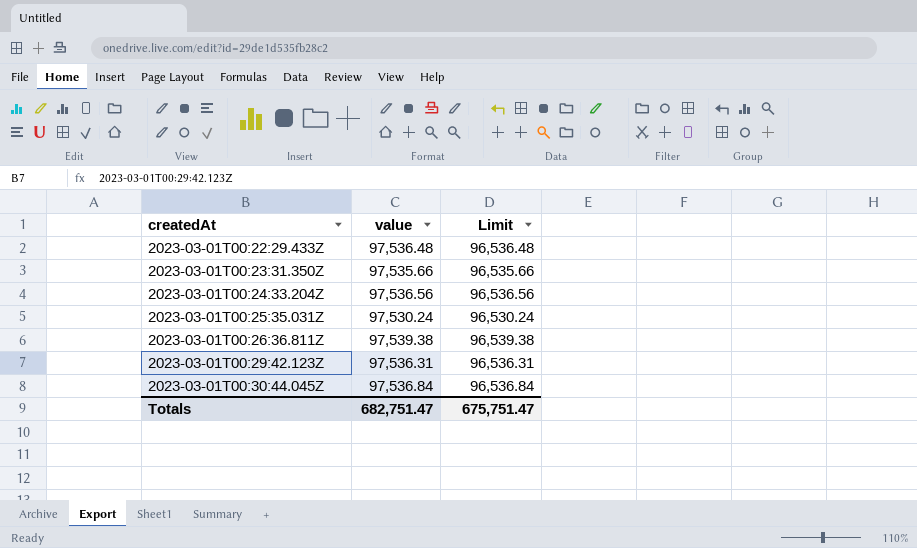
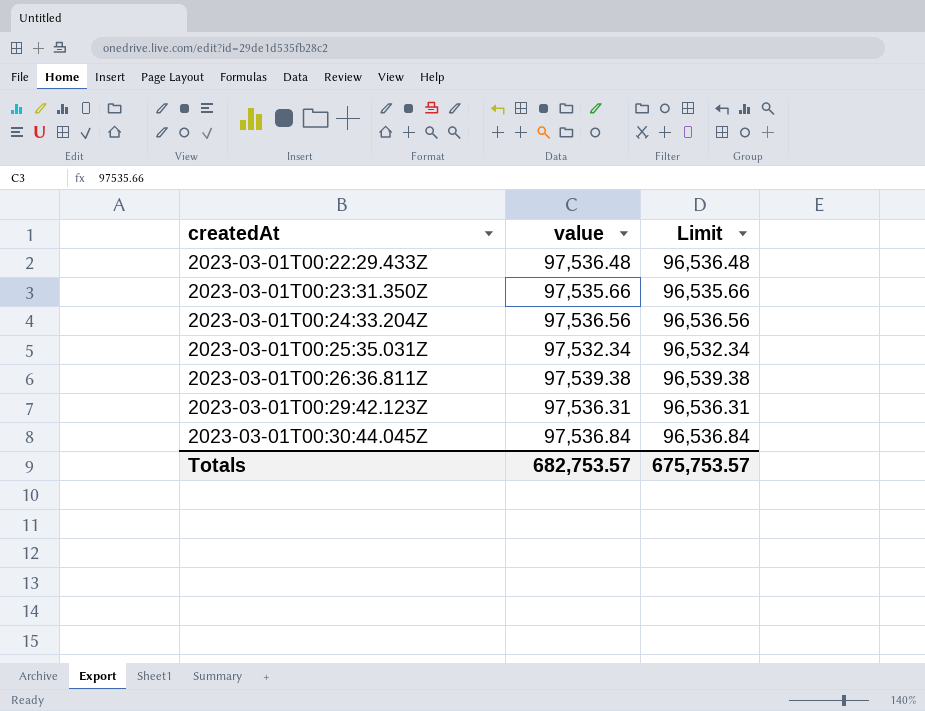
2023-03-01T00:25:35.031Z | value: 97,530.24 -> 97,532.34
2023-03-01T00:25:35.031Z | Limit: 96,530.24 -> 96,532.34
Totals | value: 682,751.47 -> 682,753.57
Totals | Limit: 675,751.47 -> 675,753.57

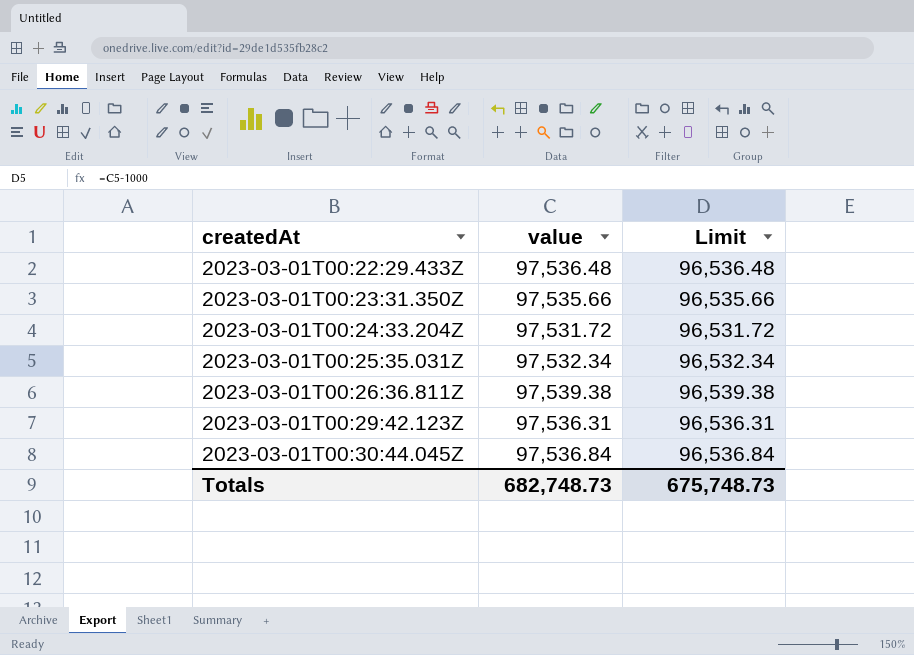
2023-03-01T00:24:33.204Z | value: 97,536.56 -> 97,531.72
2023-03-01T00:24:33.204Z | Limit: 96,536.56 -> 96,531.72
Totals | value: 682,753.57 -> 682,748.73
Totals | Limit: 675,753.57 -> 675,748.73

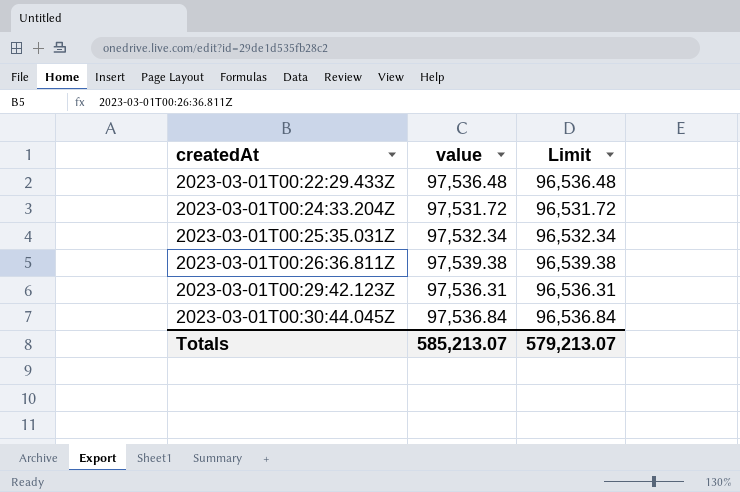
row 2023-03-01T00:23:31.350Z: 97,535.66 | 96,535.66 -> none
Totals | value: 682,748.73 -> 585,213.07
Totals | Limit: 675,748.73 -> 579,213.07

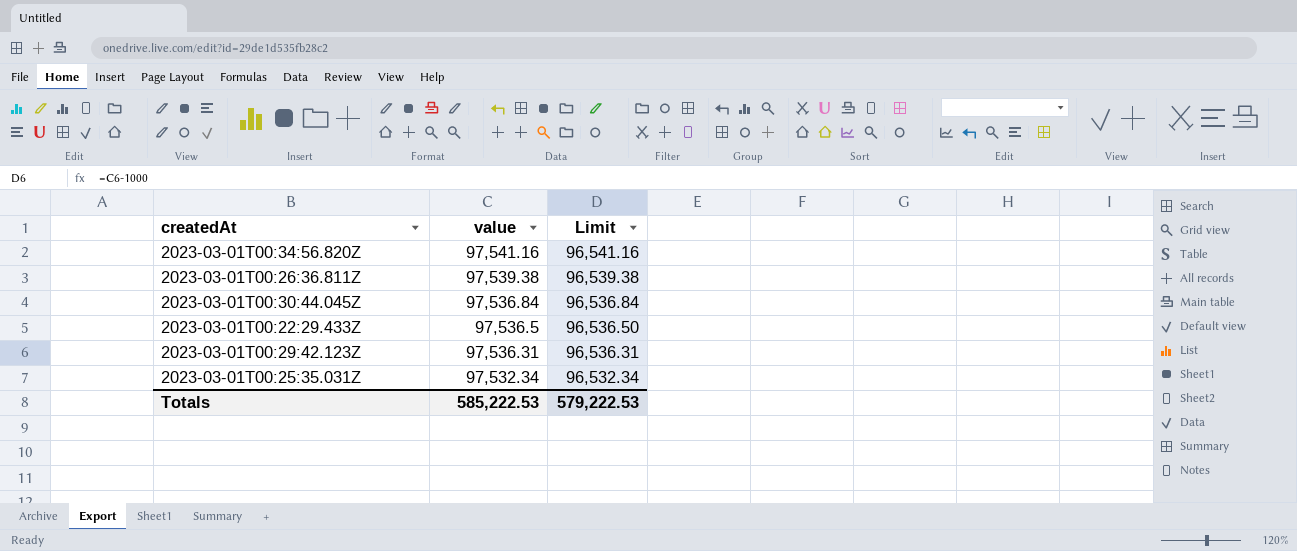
row order: createdAt ascending -> value descending
row 2023-03-01T00:24:33.204Z: 97,531.72 | 96,531.72 -> none
row 2023-03-01T00:34:56.820Z: none -> 97,541.16 | 96,541.16
2023-03-01T00:22:29.433Z | value: 97,536.48 -> 97,536.5
2023-03-01T00:22:29.433Z | Limit: 96,536.48 -> 96,536.50
Totals | value: 585,213.07 -> 585,222.53
Totals | Limit: 579,213.07 -> 579,222.53

